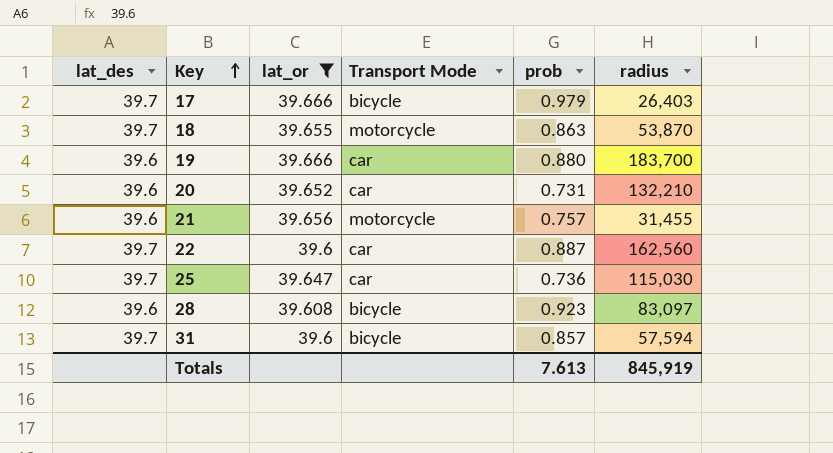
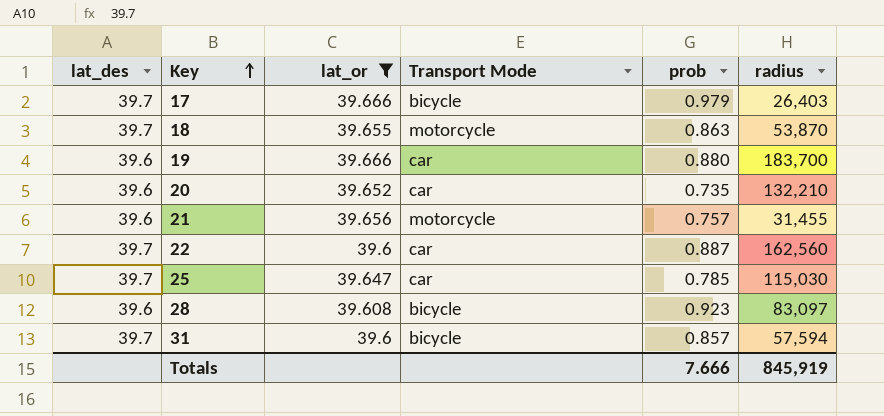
20 | prob: 0.731 -> 0.735
25 | prob: 0.736 -> 0.785
Totals | prob: 7.613 -> 7.666

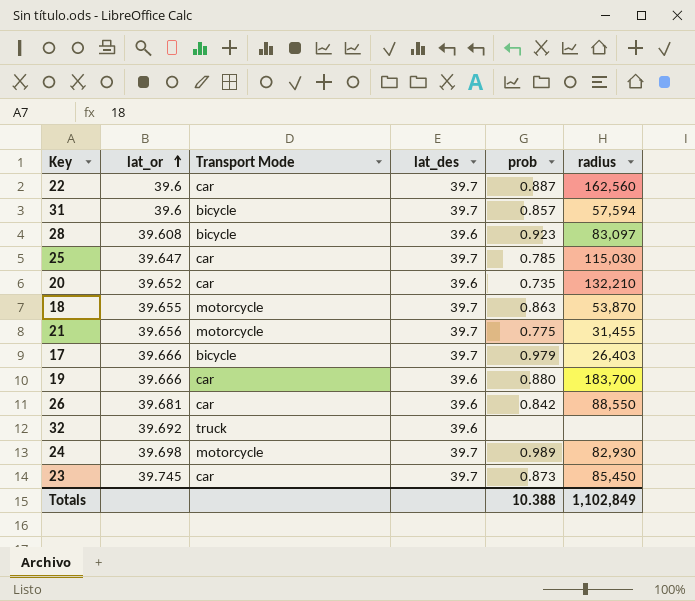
filter: lat_or <= 39.666 -> none
row order: Key ascending -> lat_or ascending
column lat_des | position: 1 -> 4
21 | lat_des: 39.6 -> 39.7
21 | prob: 0.757 -> 0.775
Totals | prob: 7.666 -> 10.388
Totals | radius: 845,919 -> 1,102,849

